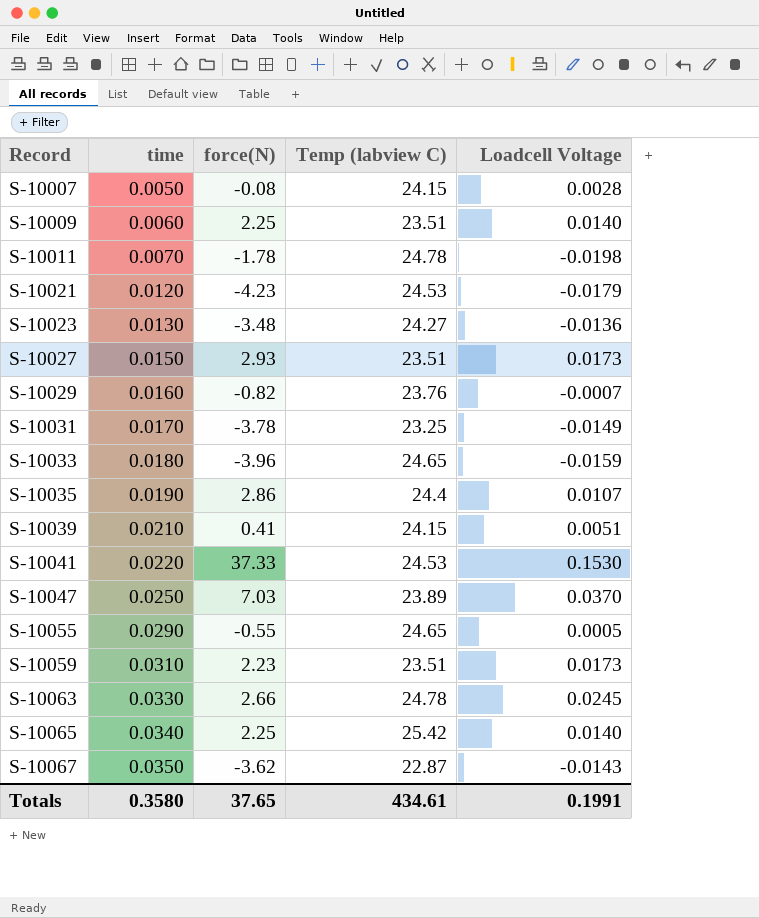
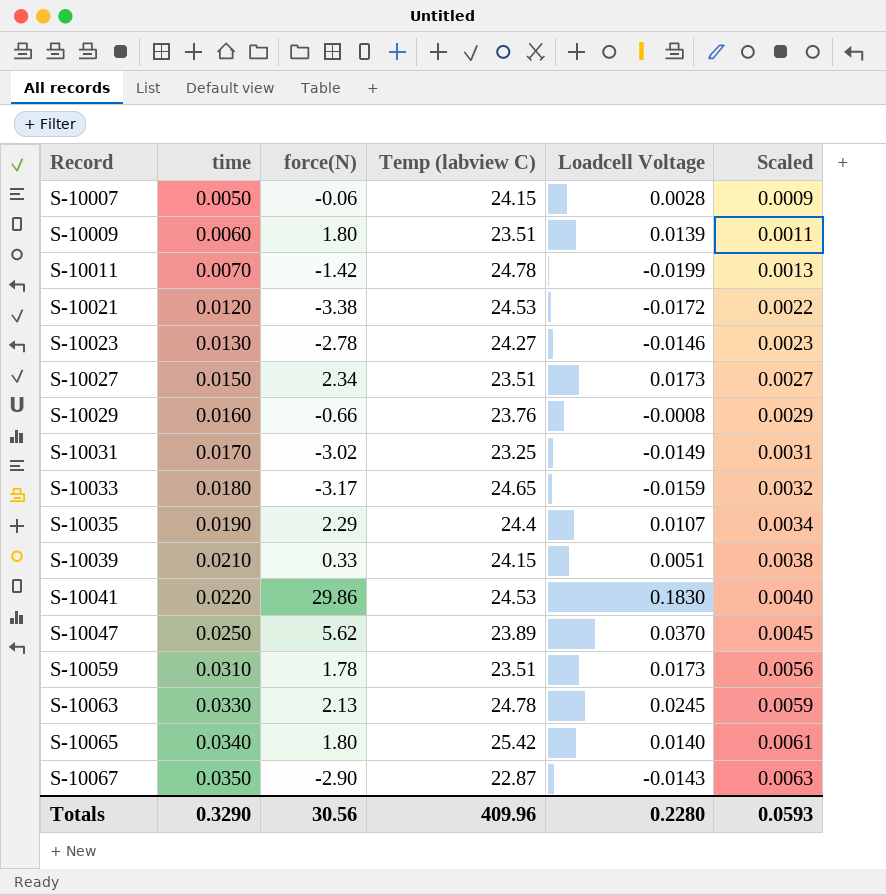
column Scaled | formula: none -> [time] * 0.18
row S-10055: 0.0290 | -0.55 | 24.65 | 0.0005 -> none
S-10007 | force(N): -0.08 -> -0.06
S-10009 | force(N): 2.25 -> 1.80
S-10009 | Loadcell Voltage: 0.0140 -> 0.0139
S-10011 | force(N): -1.78 -> -1.42
S-10011 | Loadcell Voltage: -0.0198 -> -0.0199
S-10021 | force(N): -4.23 -> -3.38
S-10021 | Loadcell Voltage: -0.0179 -> -0.0172
S-10023 | force(N): -3.48 -> -2.78
S-10023 | Loadcell Voltage: -0.0136 -> -0.0146
S-10027 | force(N): 2.93 -> 2.34
S-10029 | force(N): -0.82 -> -0.66
S-10029 | Loadcell Voltage: -0.0007 -> -0.0008
S-10031 | force(N): -3.78 -> -3.02
S-10033 | force(N): -3.96 -> -3.17
S-10035 | force(N): 2.86 -> 2.29
S-10039 | force(N): 0.41 -> 0.33
S-10041 | force(N): 37.33 -> 29.86
S-10041 | Loadcell Voltage: 0.1530 -> 0.1830
S-10047 | force(N): 7.03 -> 5.62
S-10059 | force(N): 2.23 -> 1.78
S-10063 | force(N): 2.66 -> 2.13
S-10065 | force(N): 2.25 -> 1.80
S-10067 | force(N): -3.62 -> -2.90
Totals | time: 0.3580 -> 0.3290
Totals | force(N): 37.65 -> 30.56
Totals | Temp (labview C): 434.61 -> 409.96
Totals | Loadcell Voltage: 0.1991 -> 0.2280

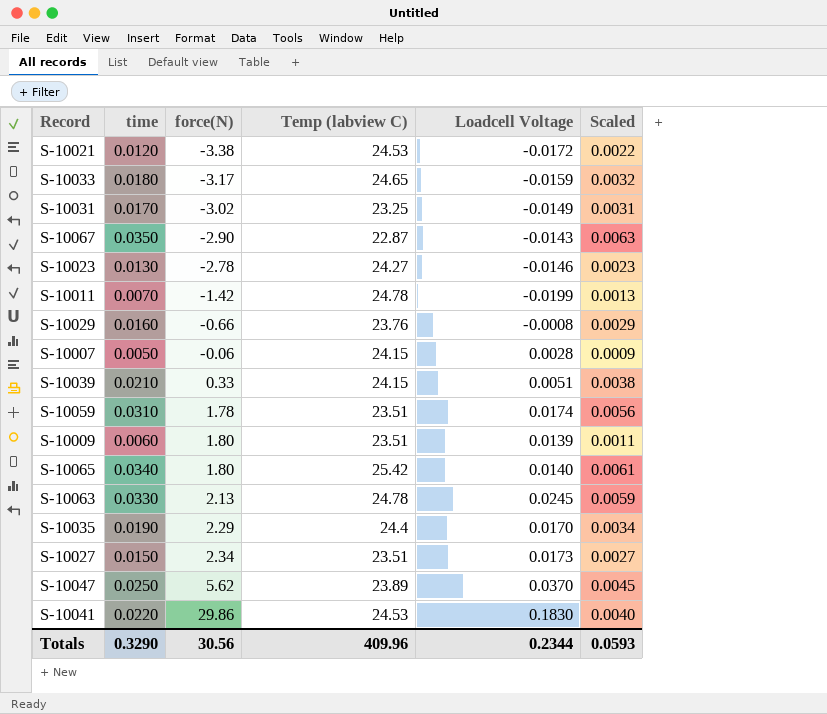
row order: Record ascending -> force(N) ascending
S-10059 | Loadcell Voltage: 0.0173 -> 0.0174
S-10035 | Loadcell Voltage: 0.0107 -> 0.0170
Totals | Loadcell Voltage: 0.2280 -> 0.2344

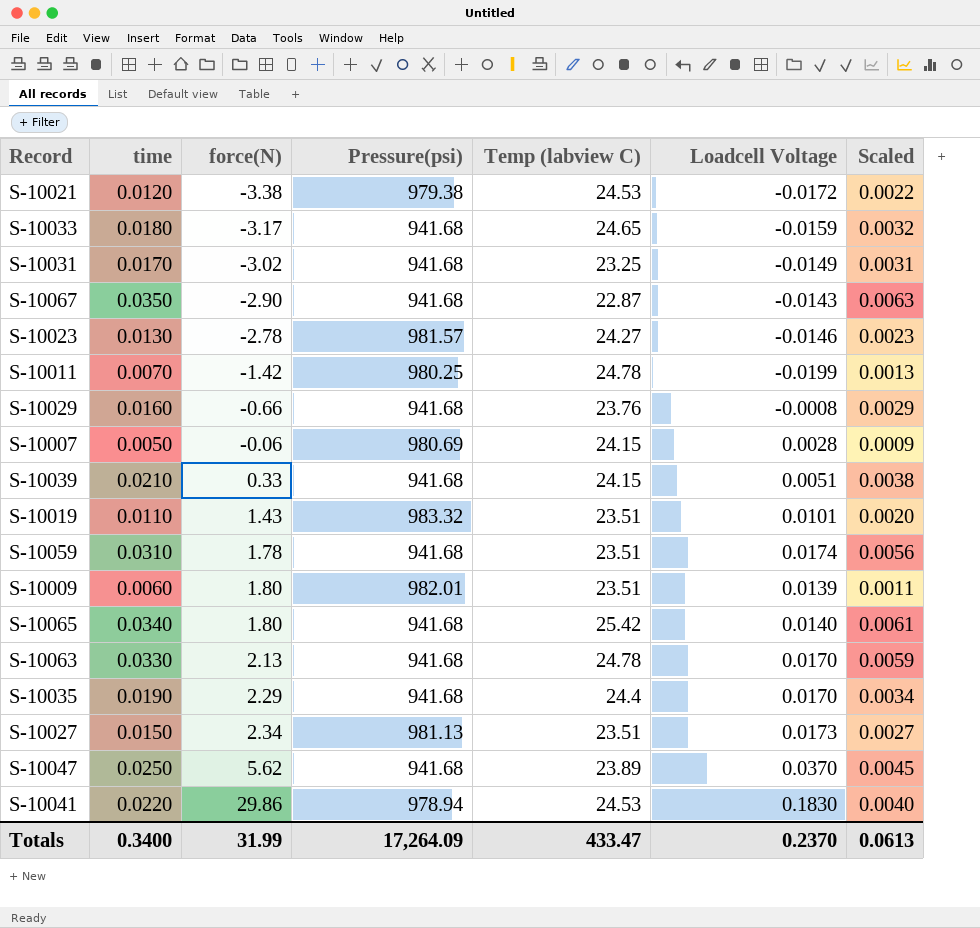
column Pressure(psi) | position: none -> 4
row S-10019: none -> 0.0110 | 1.43 | 983.32 | 23.51 | 0.0101 | 0.0020
S-10063 | Loadcell Voltage: 0.0245 -> 0.0170
Totals | time: 0.3290 -> 0.3400
Totals | force(N): 30.56 -> 31.99
Totals | Temp (labview C): 409.96 -> 433.47
Totals | Loadcell Voltage: 0.2344 -> 0.2370
Totals | Scaled: 0.0593 -> 0.0613

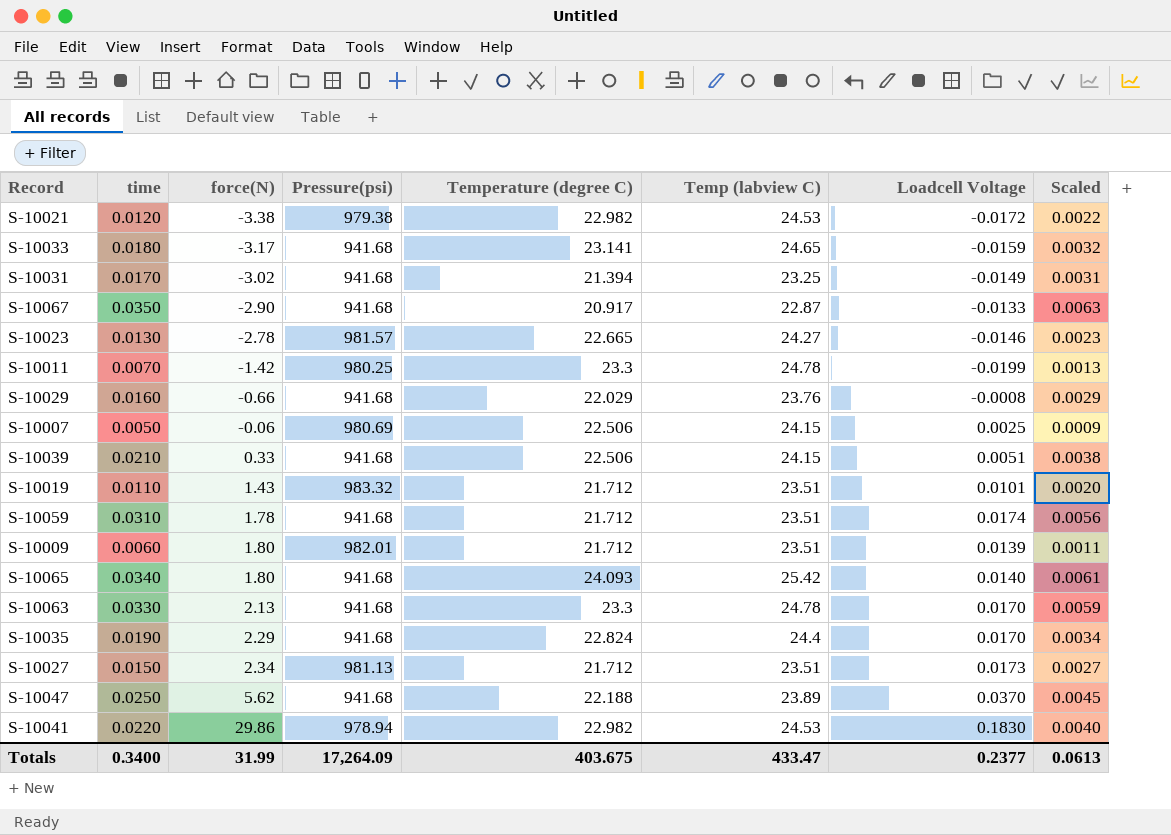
column Temperature (degree C) | position: none -> 5
S-10067 | Loadcell Voltage: -0.0143 -> -0.0133
S-10007 | Loadcell Voltage: 0.0028 -> 0.0025
Totals | Loadcell Voltage: 0.2370 -> 0.2377

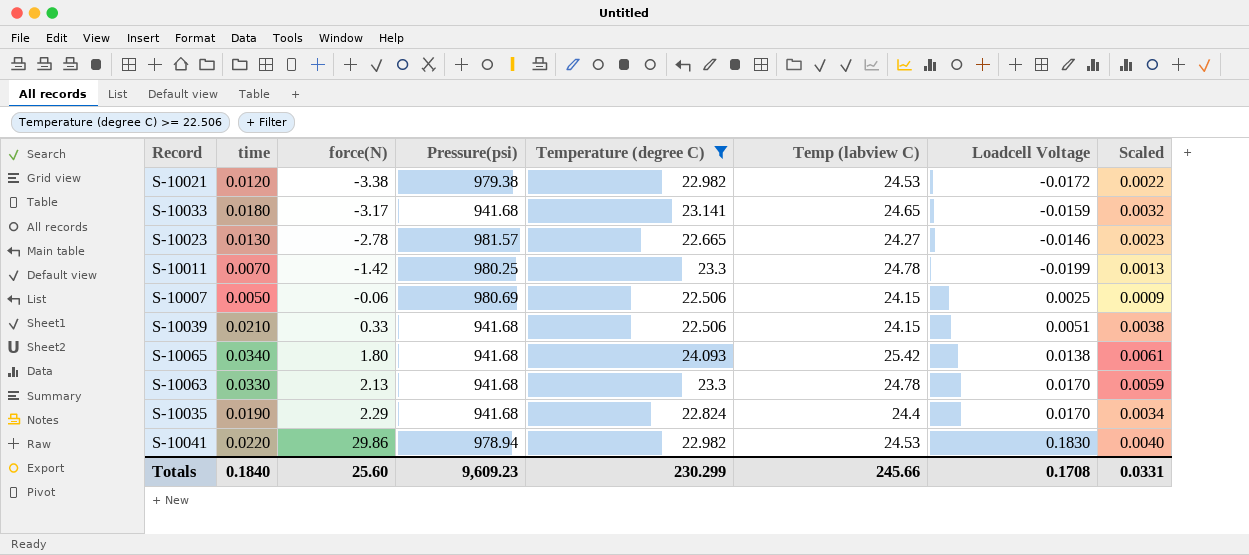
filter: none -> Temperature (degree C) >= 22.506
S-10065 | Loadcell Voltage: 0.0140 -> 0.0138
Totals | time: 0.3400 -> 0.1840
Totals | force(N): 31.99 -> 25.60
Totals | Pressure(psi): 17,264.09 -> 9,609.23
Totals | Temperature (degree C): 403.675 -> 230.299
Totals | Temp (labview C): 433.47 -> 245.66
Totals | Loadcell Voltage: 0.2377 -> 0.1708
Totals | Scaled: 0.0613 -> 0.0331

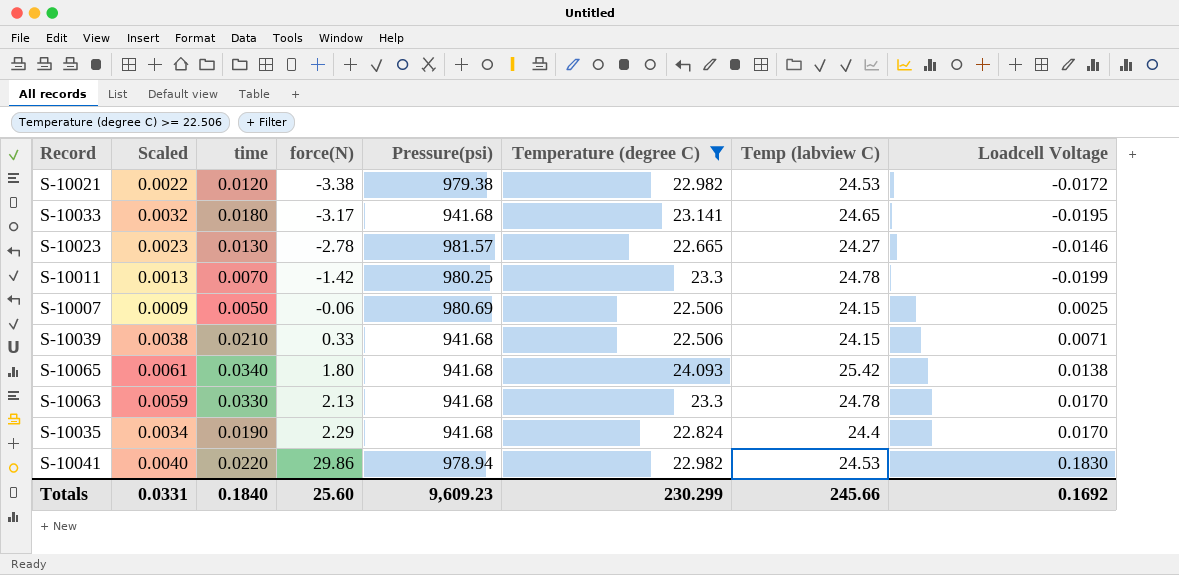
column Scaled | position: 8 -> 2
S-10033 | Loadcell Voltage: -0.0159 -> -0.0195
S-10039 | Loadcell Voltage: 0.0051 -> 0.0071
Totals | Loadcell Voltage: 0.1708 -> 0.1692

